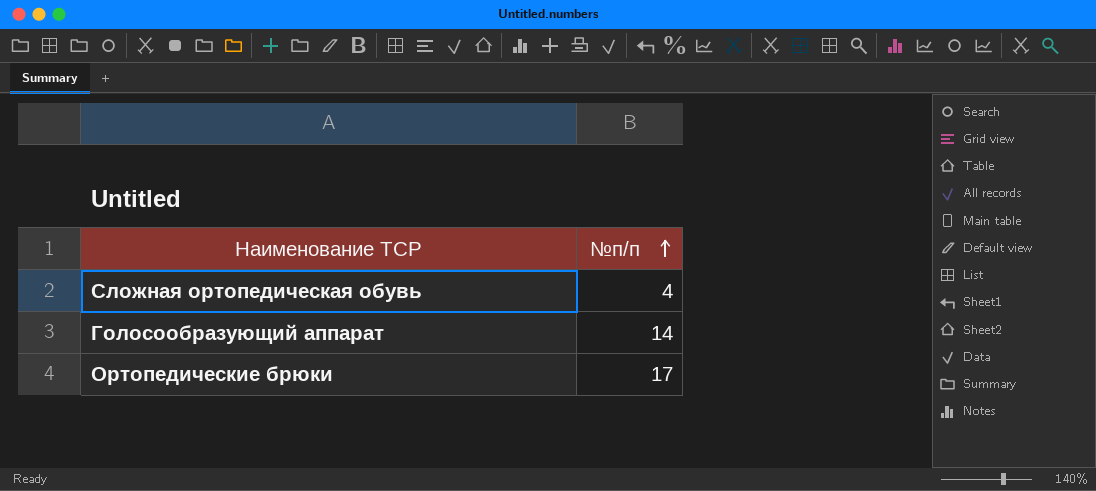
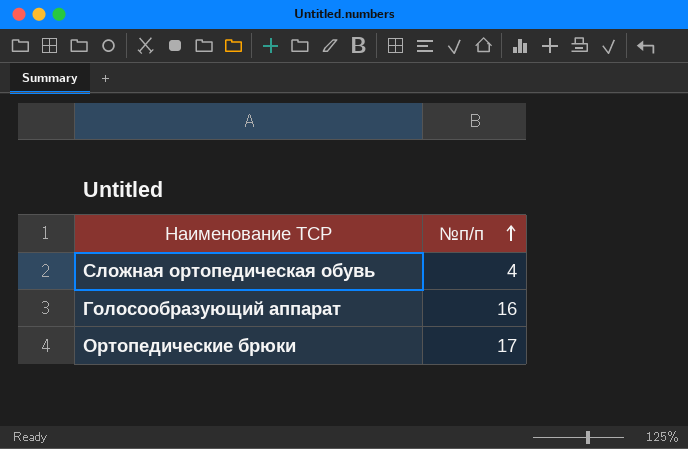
Голосообразующий аппарат | №п/п: 14 -> 16

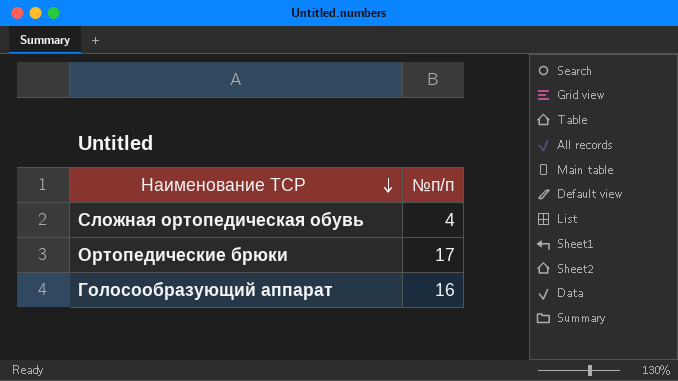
row order: №п/п ascending -> Наименование ТСР descending

